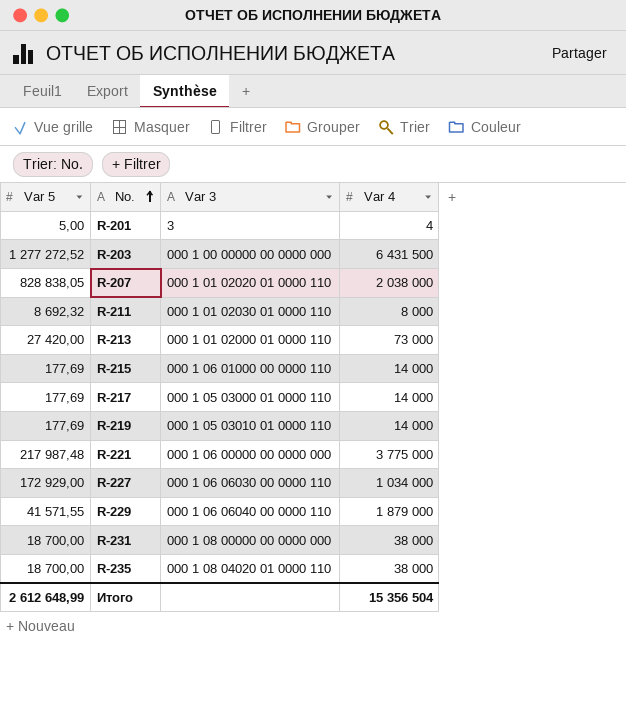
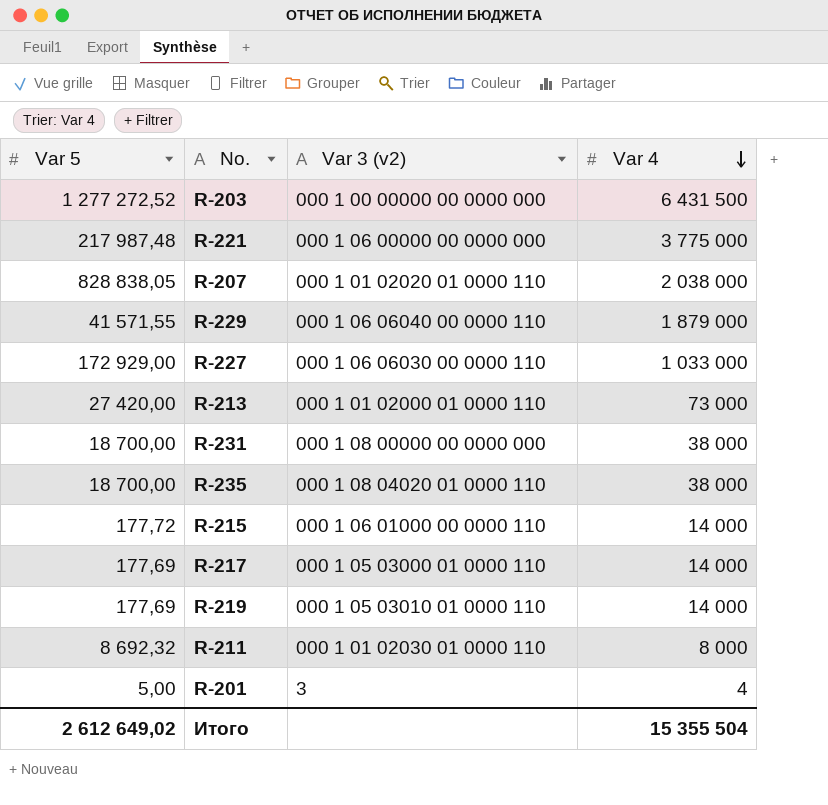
row order: No. ascending -> Var 4 descending
column name: Var 3 -> Var 3 (v2)
R-227 | Var 4: 1 034 000 -> 1 033 000
R-215 | Var 5: 177,69 -> 177,72
Итого | Var 5: 2 612 648,99 -> 2 612 649,02
Итого | Var 4: 15 356 504 -> 15 355 504

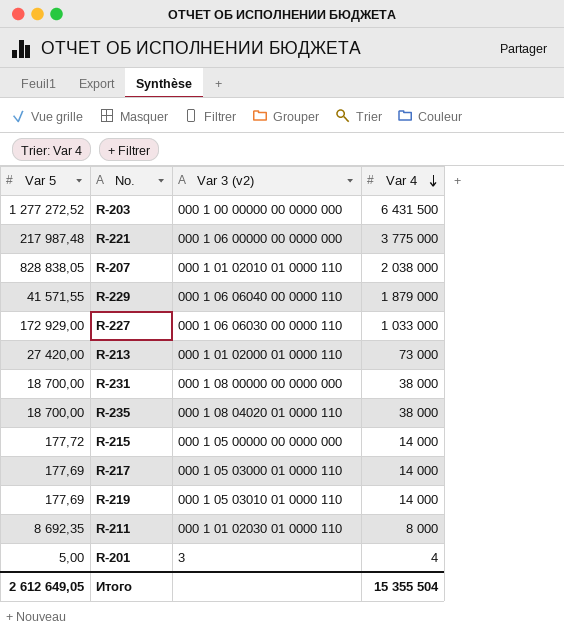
R-207 | Var 3 (v2): 000 1 01 02020 01 0000 110 -> 000 1 01 02010 01 0000 110
R-215 | Var 3 (v2): 000 1 06 01000 00 0000 110 -> 000 1 05 00000 00 0000 000
R-211 | Var 5: 8 692,32 -> 8 692,35
Итого | Var 5: 2 612 649,02 -> 2 612 649,05

